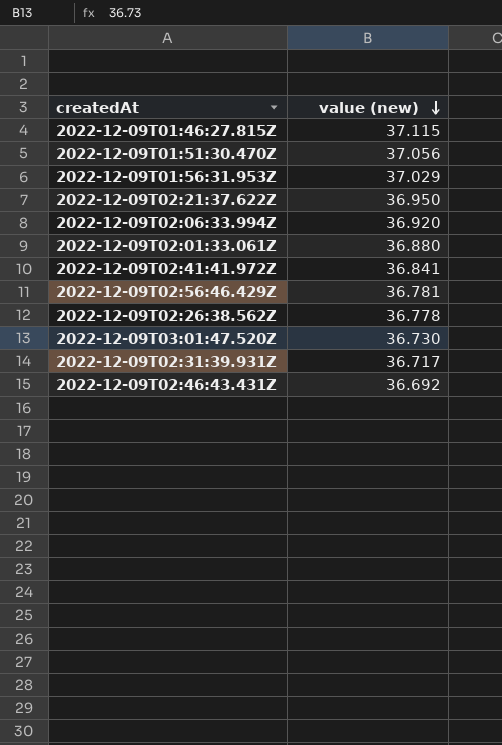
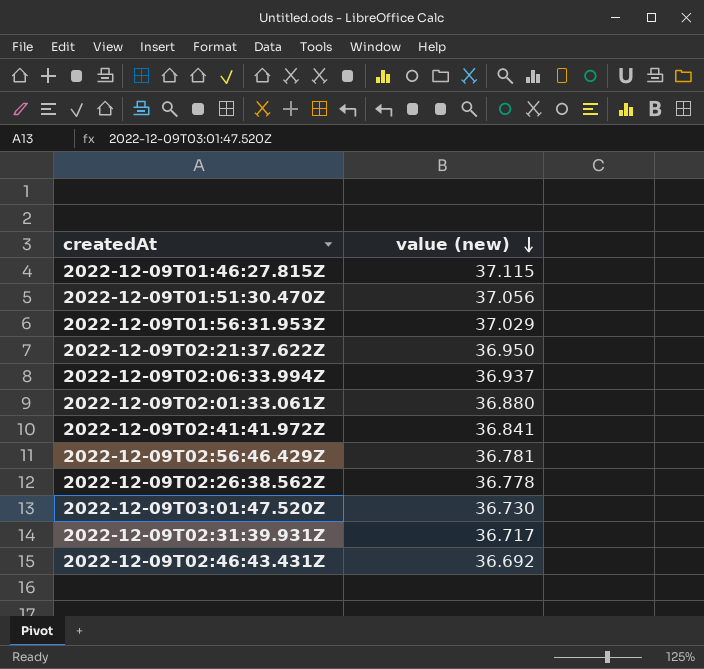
2022-12-09T02:06:33.994Z | value (new): 36.920 -> 36.937

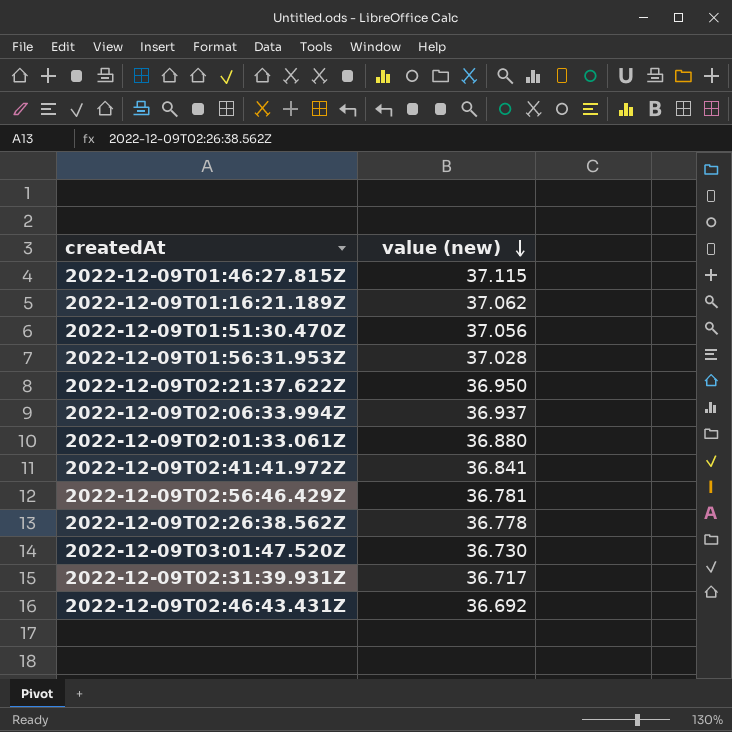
row 2022-12-09T01:16:21.189Z: none -> 37.062
2022-12-09T01:56:31.953Z | value (new): 37.029 -> 37.028

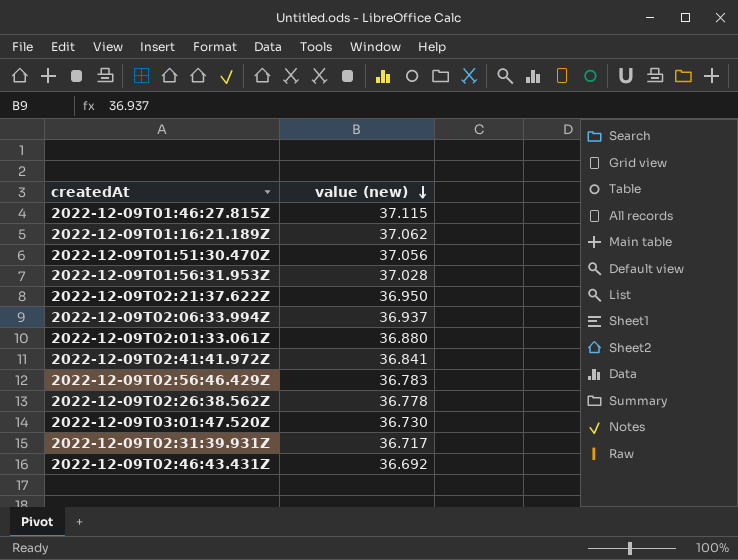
2022-12-09T02:56:46.429Z | value (new): 36.781 -> 36.783

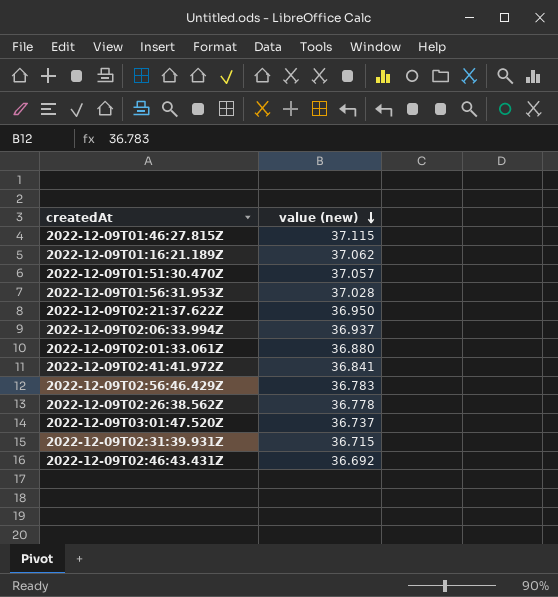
2022-12-09T01:51:30.470Z | value (new): 37.056 -> 37.057
2022-12-09T03:01:47.520Z | value (new): 36.730 -> 36.737
2022-12-09T02:31:39.931Z | value (new): 36.717 -> 36.715

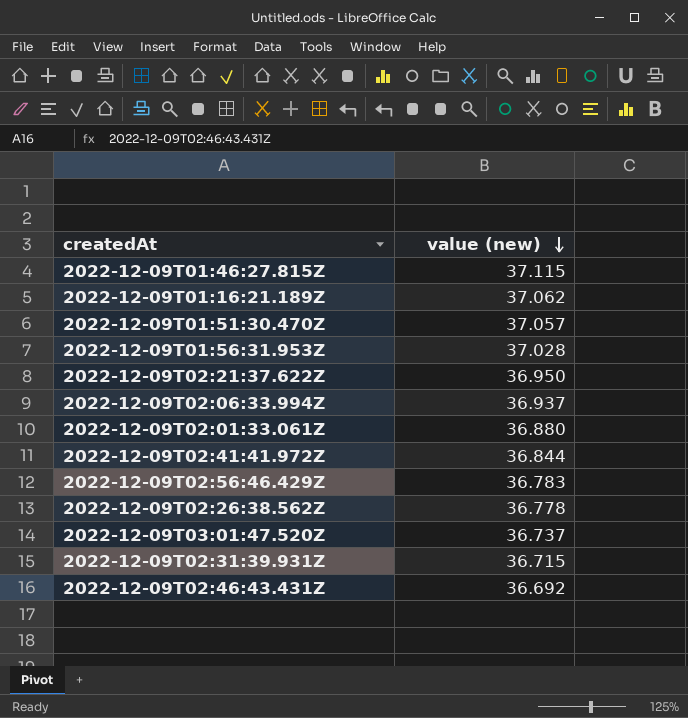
2022-12-09T02:41:41.972Z | value (new): 36.841 -> 36.844

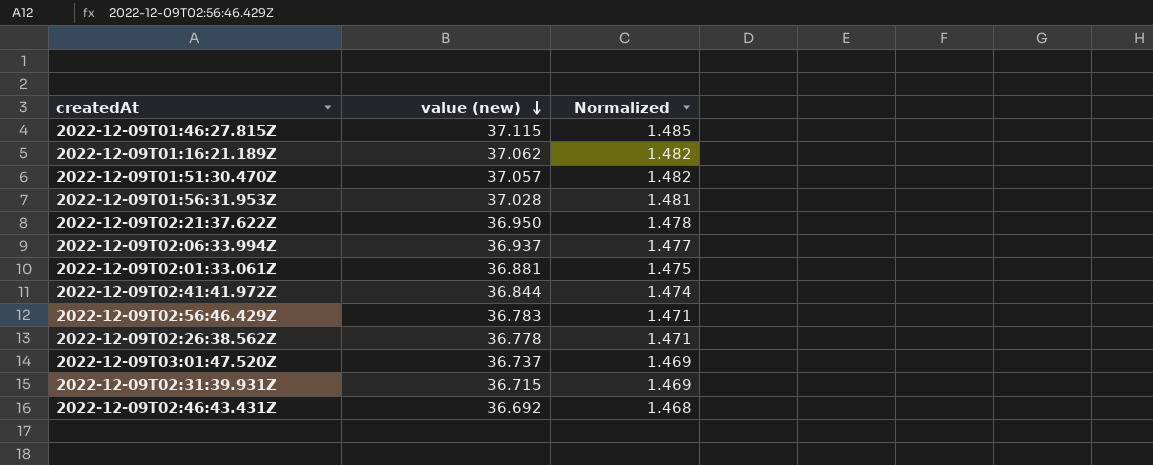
column Normalized | formula: none -> [value (new)] * 0.04
2022-12-09T02:01:33.061Z | value (new): 36.880 -> 36.881

